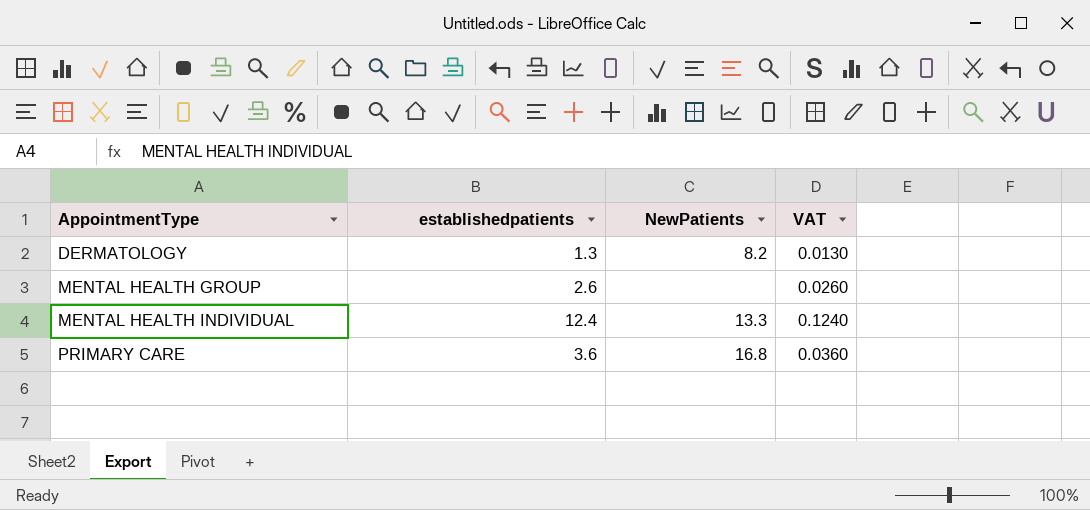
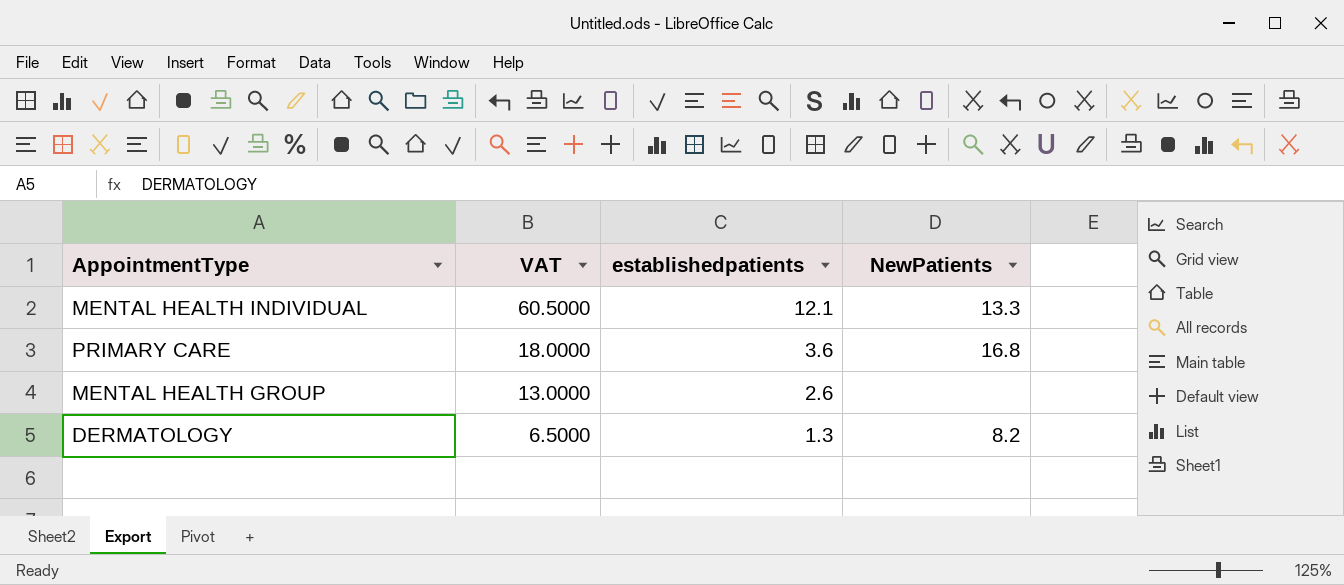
row order: AppointmentType ascending -> VAT descending
column VAT | formula: [establishedpatients] * 0.01 -> [establishedpatients] * 5
column VAT | position: 4 -> 2
MENTAL HEALTH INDIVIDUAL | establishedpatients: 12.4 -> 12.1

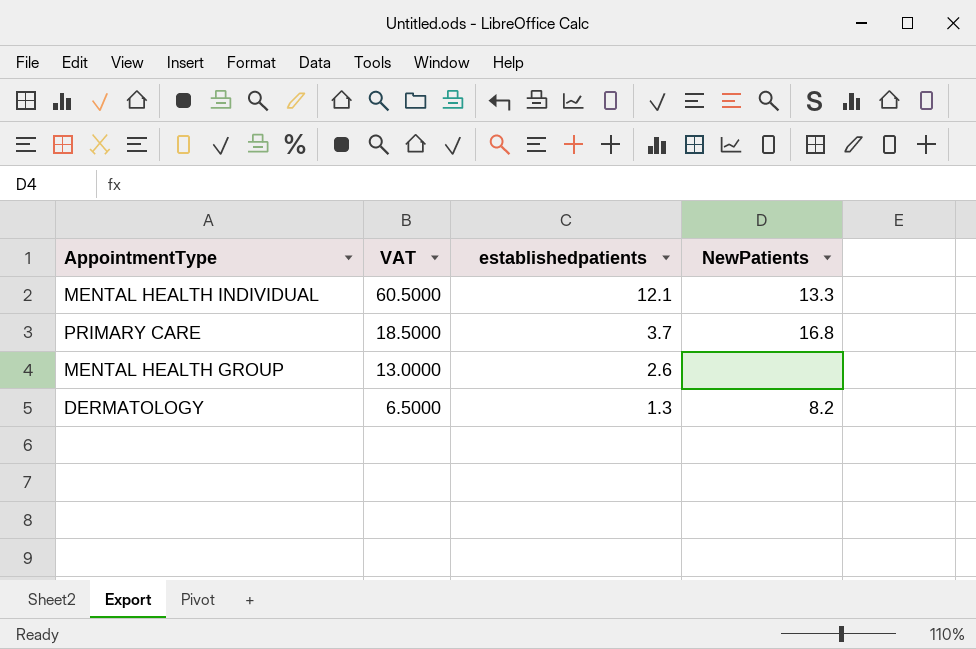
PRIMARY CARE | VAT: 18.0000 -> 18.5000
PRIMARY CARE | establishedpatients: 3.6 -> 3.7

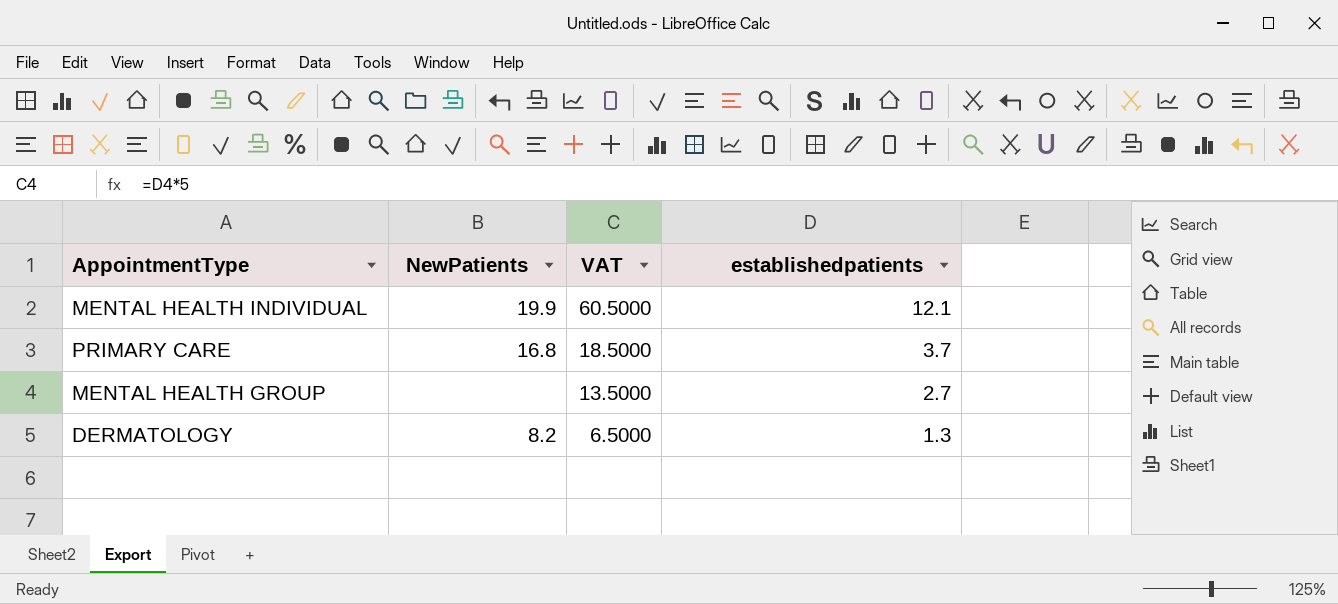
column NewPatients | position: 4 -> 2
MENTAL HEALTH INDIVIDUAL | NewPatients: 13.3 -> 19.9
MENTAL HEALTH GROUP | VAT: 13.0000 -> 13.5000
MENTAL HEALTH GROUP | establishedpatients: 2.6 -> 2.7

